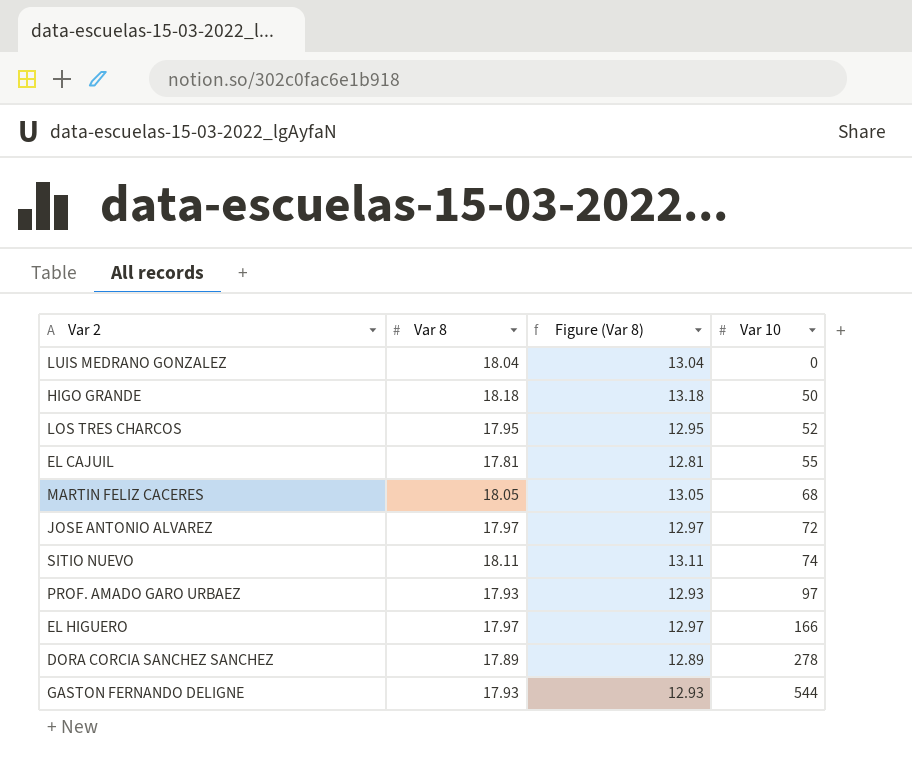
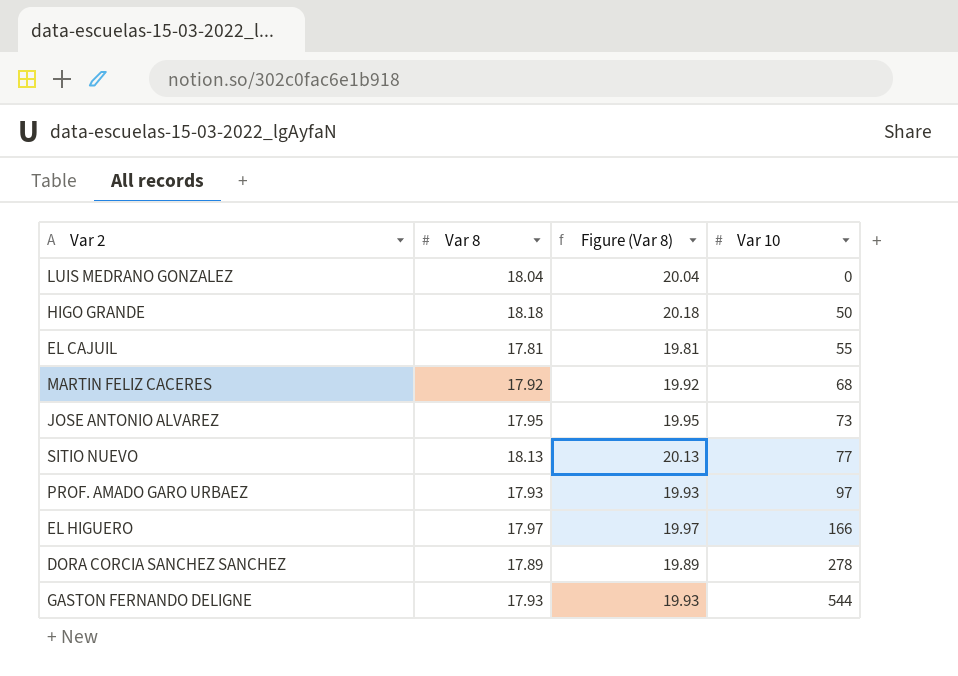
column Figure (Var 8) | formula: [Var 8] - 5 -> [Var 8] + 2
row LOS TRES CHARCOS: 17.95 | 12.95 | 52 -> none
MARTIN FELIZ CACERES | Var 8: 18.05 -> 17.92
JOSE ANTONIO ALVAREZ | Var 8: 17.97 -> 17.95
JOSE ANTONIO ALVAREZ | Var 10: 72 -> 73
SITIO NUEVO | Var 8: 18.11 -> 18.13
SITIO NUEVO | Var 10: 74 -> 77

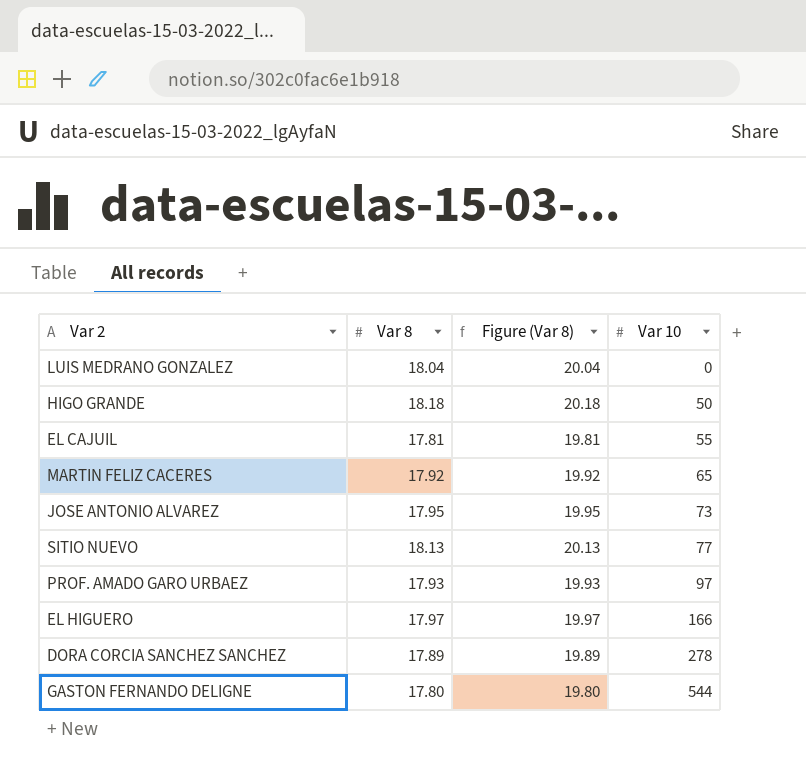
MARTIN FELIZ CACERES | Var 10: 68 -> 65
GASTON FERNANDO DELIGNE | Var 8: 17.93 -> 17.80
GASTON FERNANDO DELIGNE | Figure (Var 8): 19.93 -> 19.80

